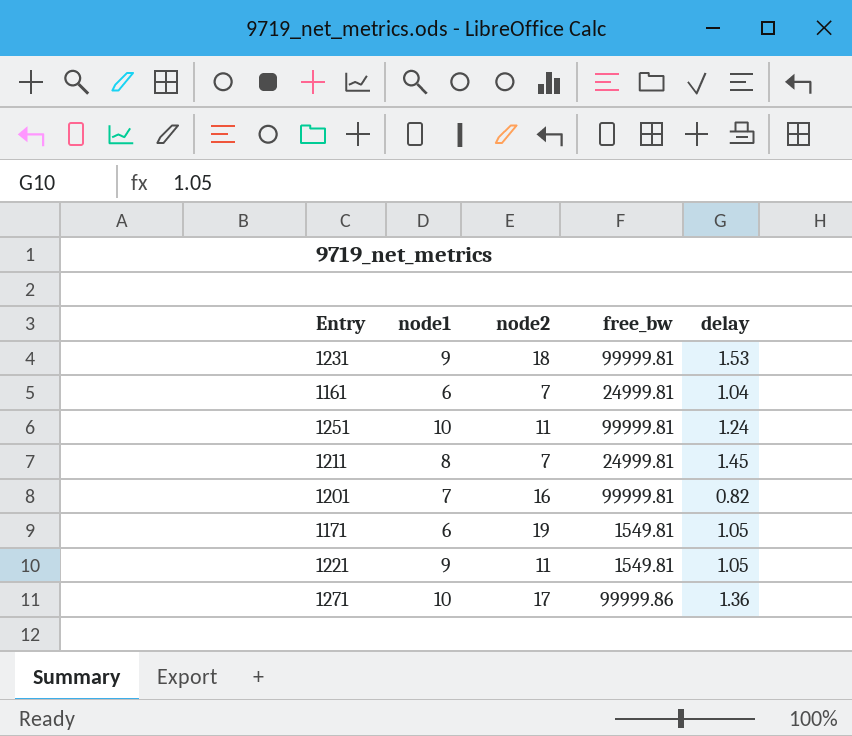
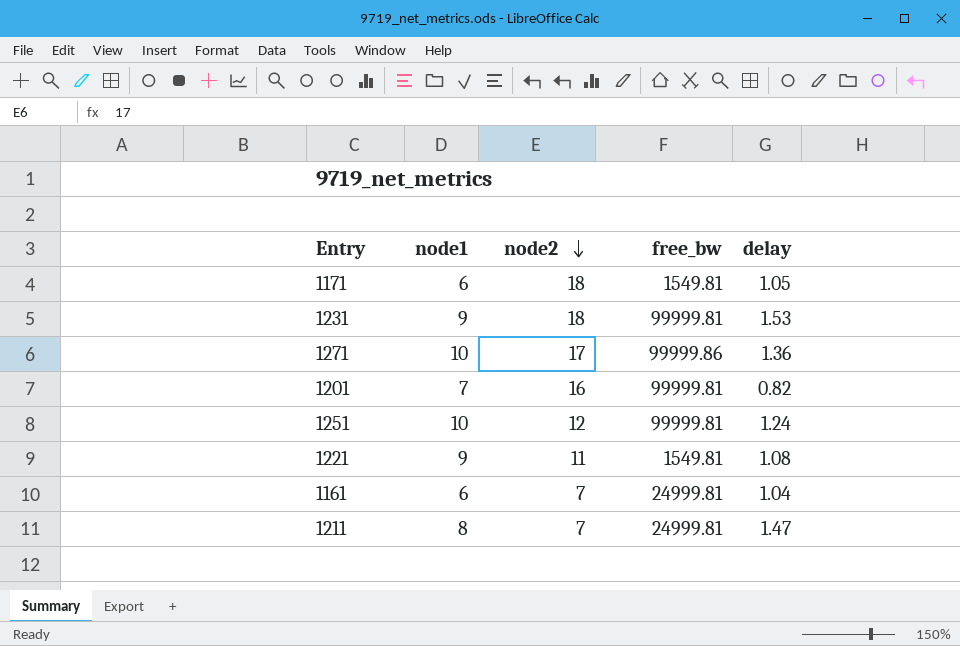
row order: none -> node2 descending
1171 | node2: 19 -> 18
1251 | node2: 11 -> 12
1221 | delay: 1.05 -> 1.08
1211 | delay: 1.45 -> 1.47

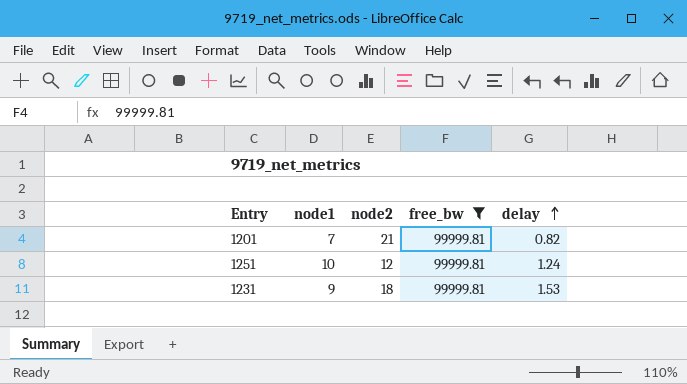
filter: none -> free_bw = 99999.81
row order: node2 descending -> delay ascending
1201 | node2: 16 -> 21

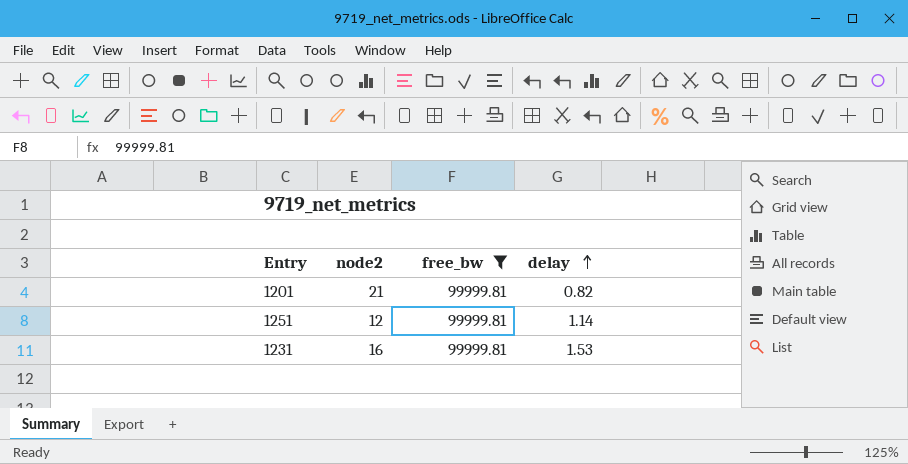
column node1 | position: 2 -> none
1251 | delay: 1.24 -> 1.14
1231 | node2: 18 -> 16

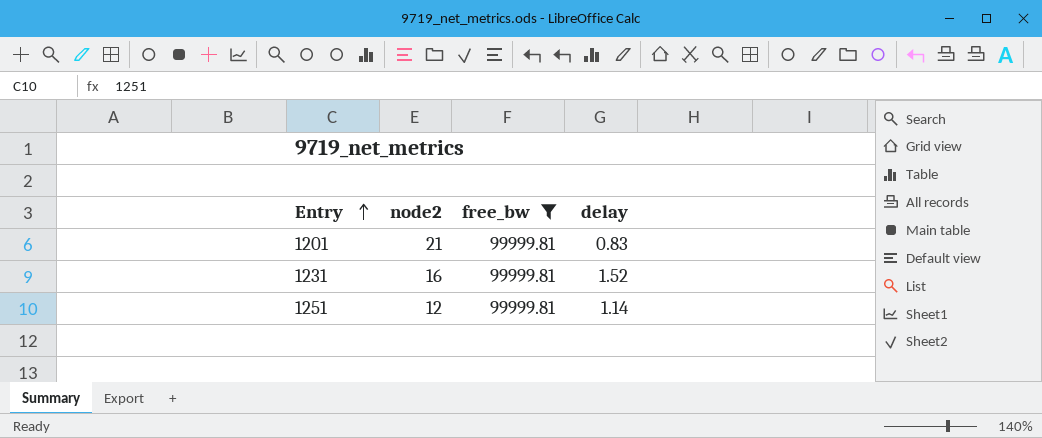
row order: delay ascending -> Entry ascending
1201 | delay: 0.82 -> 0.83
1231 | delay: 1.53 -> 1.52

